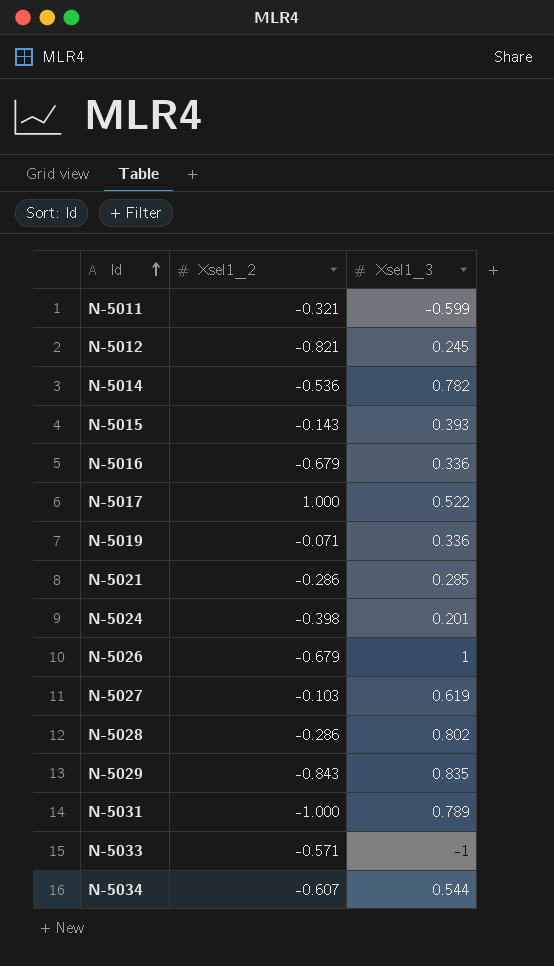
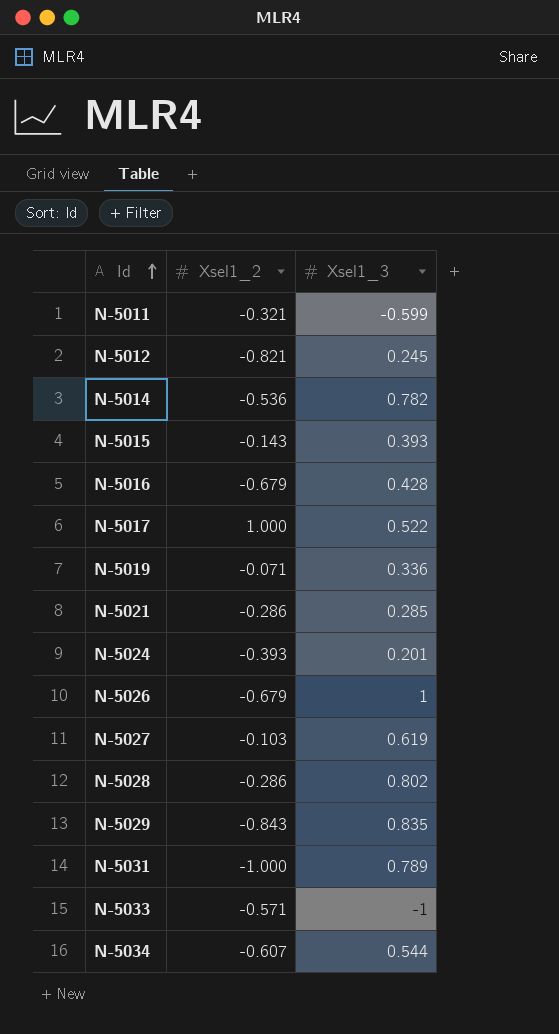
N-5016 | Xsel1_3: 0.336 -> 0.428
N-5024 | Xsel1_2: -0.398 -> -0.393

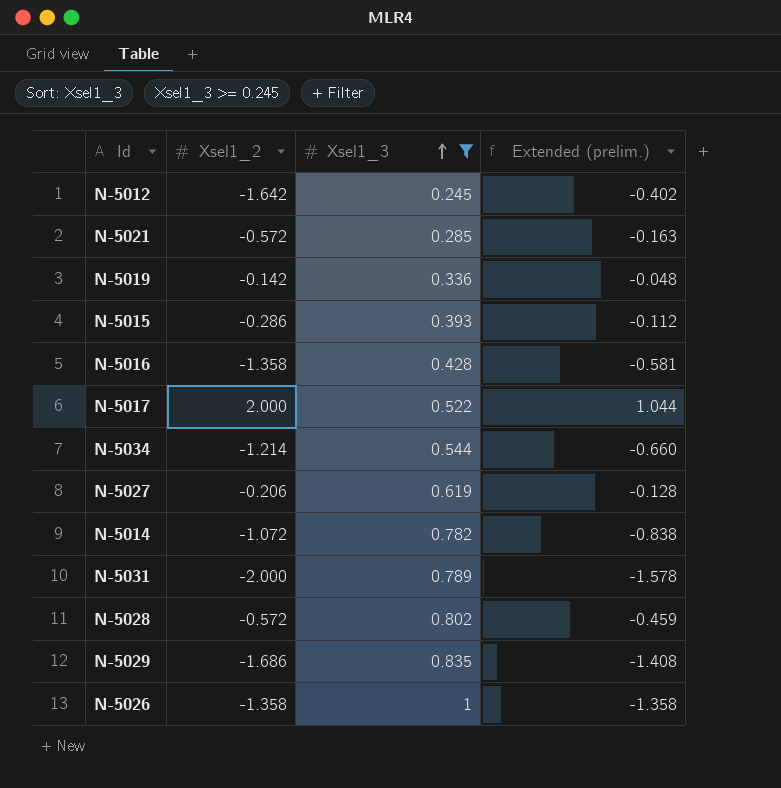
filter: none -> Xsel1_3 >= 0.245
row order: Id ascending -> Xsel1_3 ascending
column Extended (prelim.) | formula: none -> [Xsel1_2] * [Xsel1_3]
N-5012 | Xsel1_2: -0.821 -> -1.642
N-5021 | Xsel1_2: -0.286 -> -0.572
N-5019 | Xsel1_2: -0.071 -> -0.142
N-5015 | Xsel1_2: -0.143 -> -0.286
N-5016 | Xsel1_2: -0.679 -> -1.358
N-5017 | Xsel1_2: 1.000 -> 2.000
N-5034 | Xsel1_2: -0.607 -> -1.214
N-5027 | Xsel1_2: -0.103 -> -0.206
N-5014 | Xsel1_2: -0.536 -> -1.072
N-5031 | Xsel1_2: -1.000 -> -2.000
N-5028 | Xsel1_2: -0.286 -> -0.572
N-5029 | Xsel1_2: -0.843 -> -1.686
N-5026 | Xsel1_2: -0.679 -> -1.358

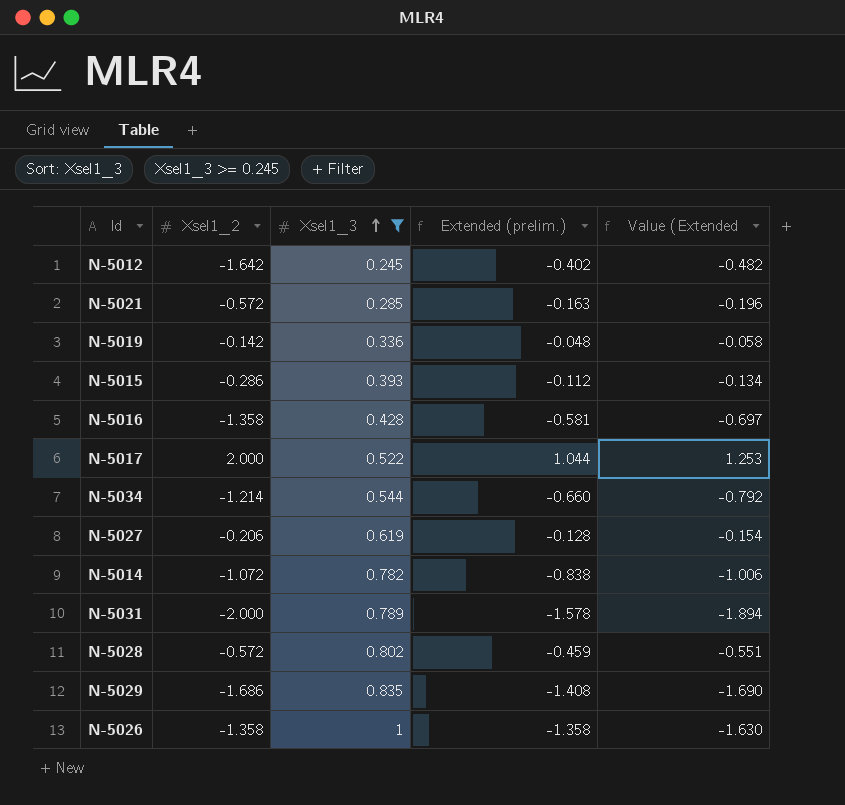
column Value (Extended | formula: none -> [Extended (prelim.)] * 1.2

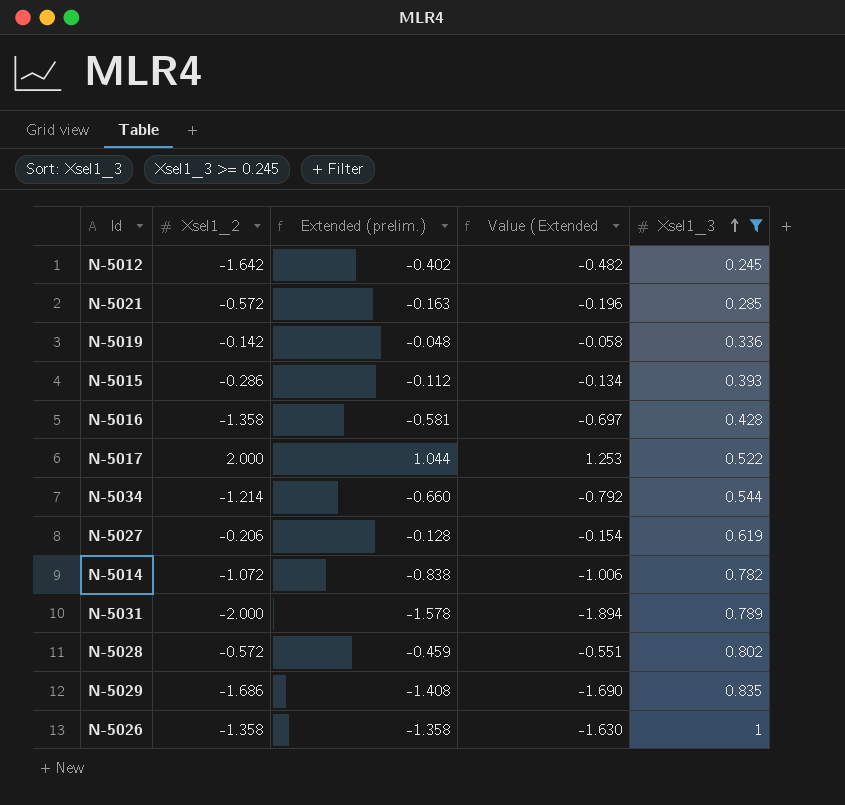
column Xsel1_3 | position: 3 -> 5

